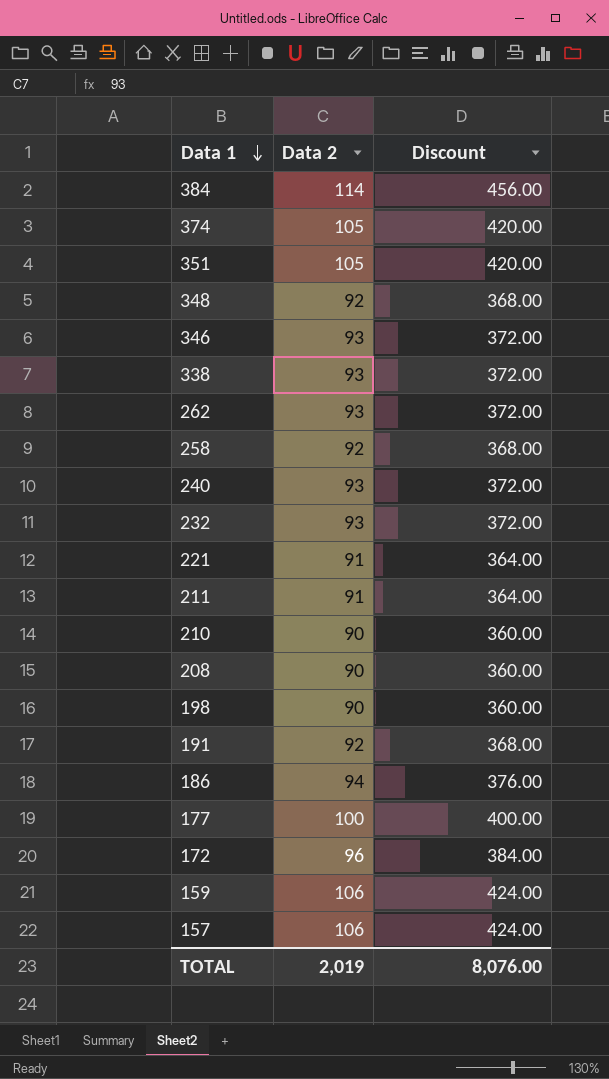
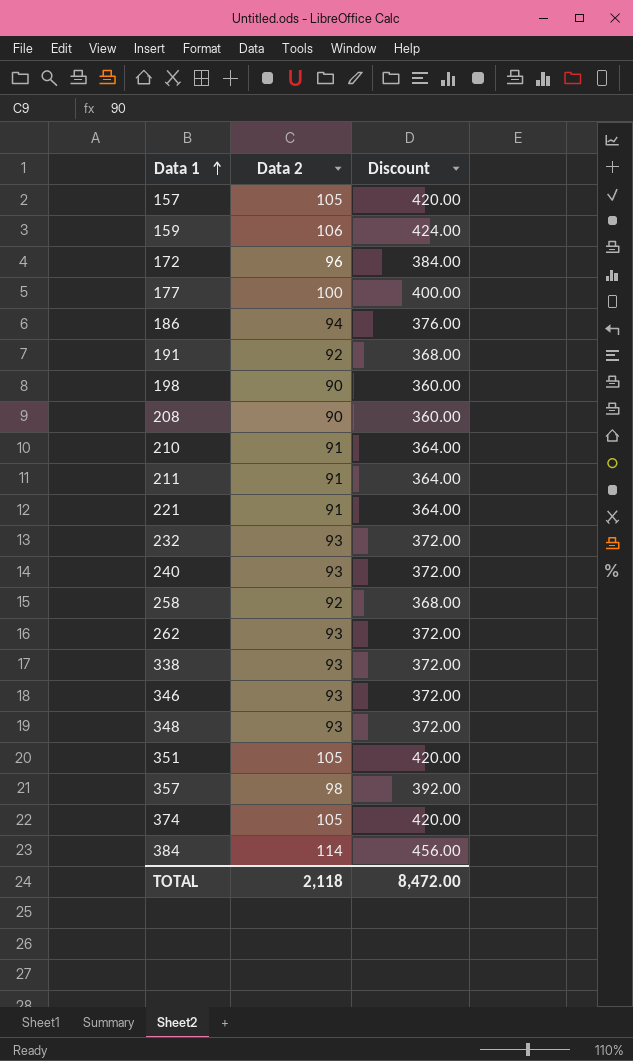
row order: Data 1 descending -> Data 1 ascending
157 | Data 2: 106 -> 105
157 | Discount: 424.00 -> 420.00
210 | Data 2: 90 -> 91
210 | Discount: 360.00 -> 364.00
348 | Data 2: 92 -> 93
348 | Discount: 368.00 -> 372.00
row 357: none -> 98 | 392.00
TOTAL | Data 2: 2,019 -> 2,118
TOTAL | Discount: 8,076.00 -> 8,472.00

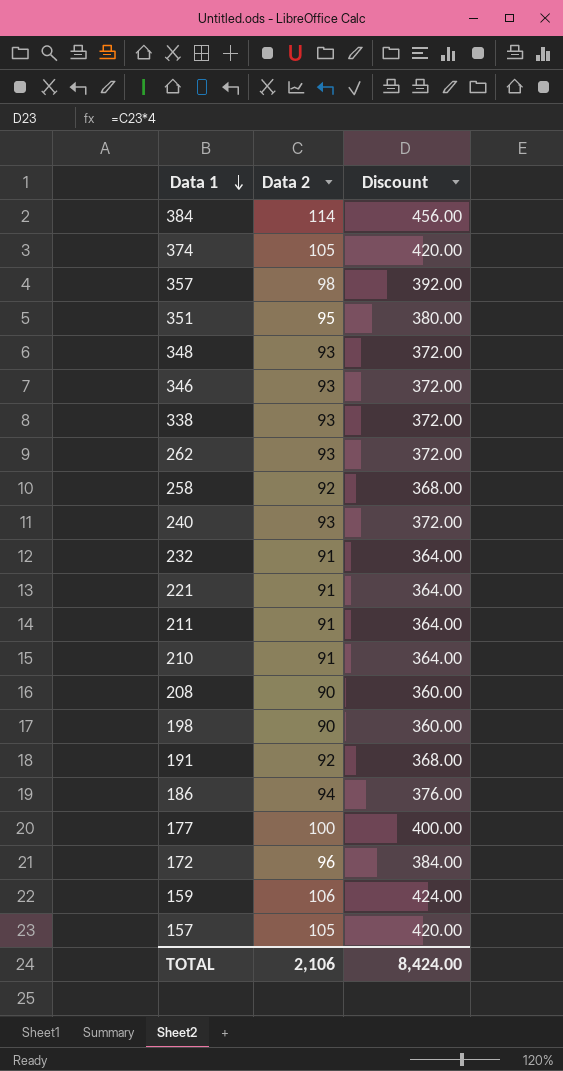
row order: Data 1 ascending -> Data 1 descending
351 | Data 2: 105 -> 95
351 | Discount: 420.00 -> 380.00
232 | Data 2: 93 -> 91
232 | Discount: 372.00 -> 364.00
TOTAL | Data 2: 2,118 -> 2,106
TOTAL | Discount: 8,472.00 -> 8,424.00

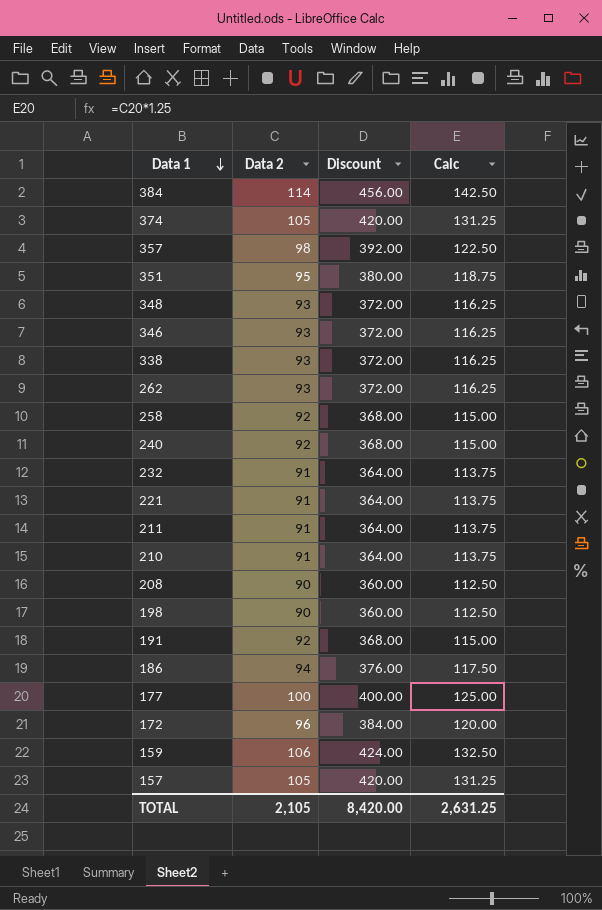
column Calc | formula: none -> [Data 2] * 1.25
240 | Data 2: 93 -> 92
240 | Discount: 372.00 -> 368.00
TOTAL | Data 2: 2,106 -> 2,105
TOTAL | Discount: 8,424.00 -> 8,420.00

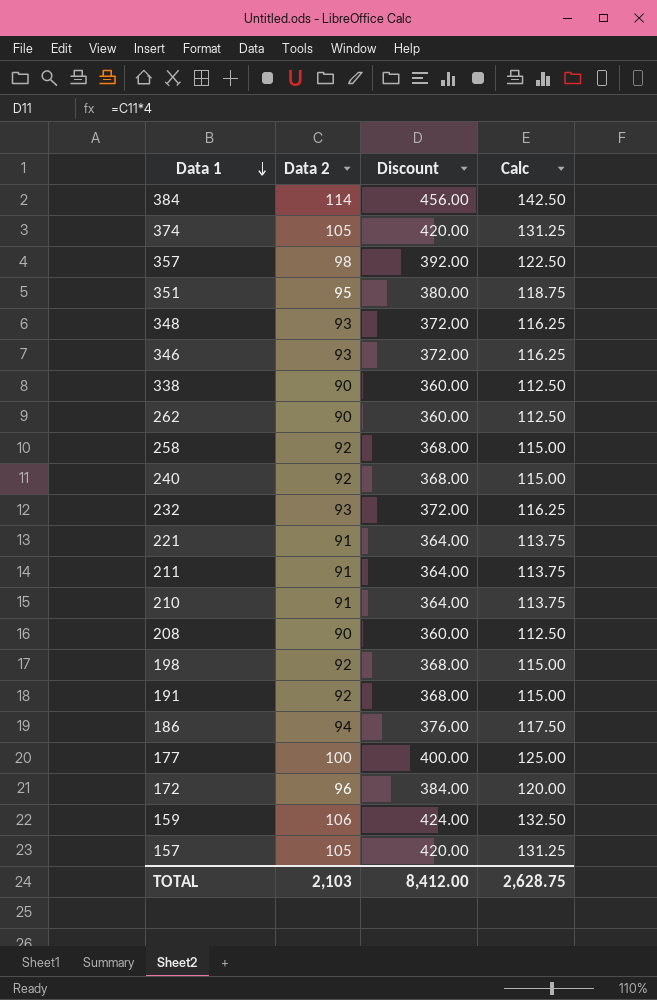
338 | Data 2: 93 -> 90
338 | Discount: 372.00 -> 360.00
338 | Calc: 116.25 -> 112.50
262 | Data 2: 93 -> 90
262 | Discount: 372.00 -> 360.00
262 | Calc: 116.25 -> 112.50
232 | Data 2: 91 -> 93
232 | Discount: 364.00 -> 372.00
232 | Calc: 113.75 -> 116.25
198 | Data 2: 90 -> 92
198 | Discount: 360.00 -> 368.00
198 | Calc: 112.50 -> 115.00
TOTAL | Data 2: 2,105 -> 2,103
TOTAL | Discount: 8,420.00 -> 8,412.00
TOTAL | Calc: 2,631.25 -> 2,628.75

